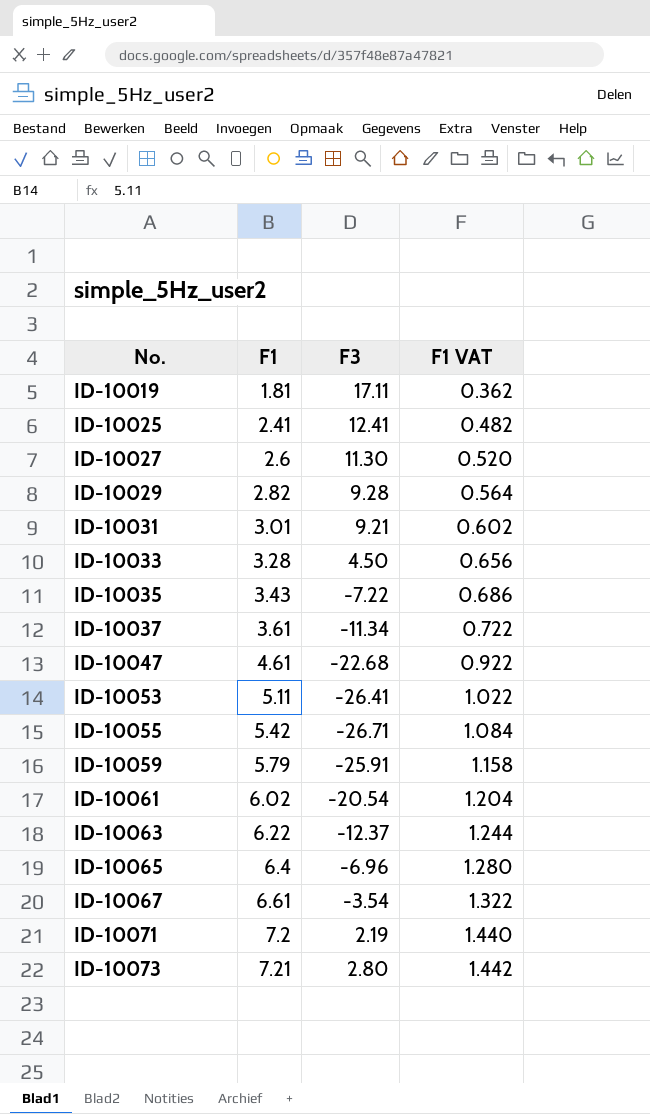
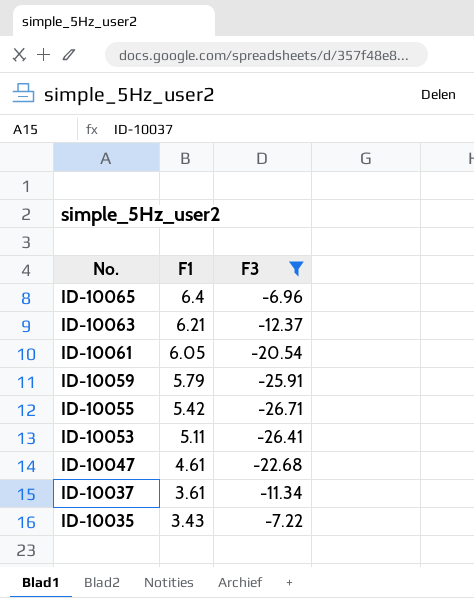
filter: none -> F3 <= -6.96
row order: No. ascending -> No. descending
column F1 VAT | formula: [F1] * 0.2 -> none
ID-10063 | F1: 6.22 -> 6.21
ID-10061 | F1: 6.02 -> 6.05

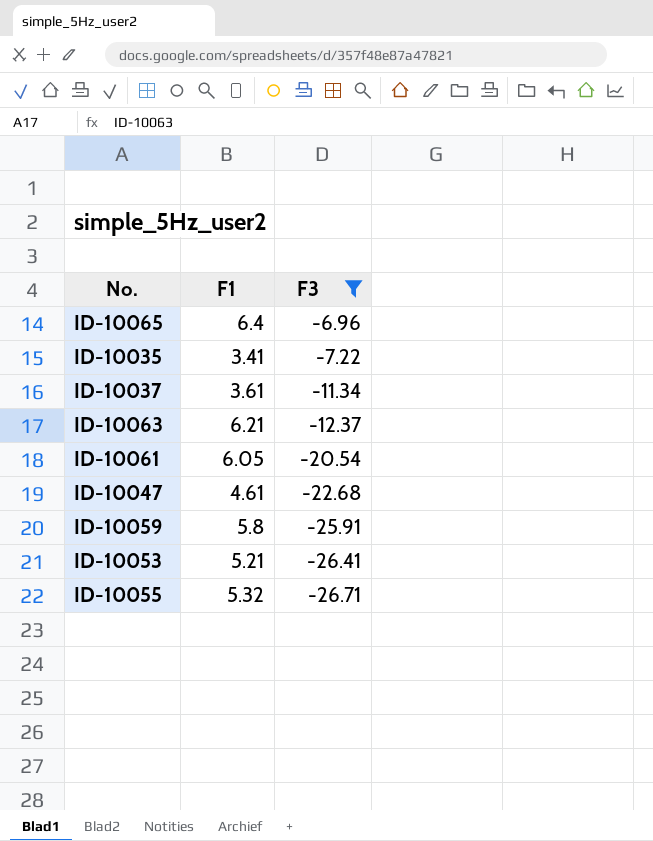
row order: No. descending -> F3 descending
ID-10035 | F1: 3.43 -> 3.41
ID-10059 | F1: 5.79 -> 5.8
ID-10053 | F1: 5.11 -> 5.21
ID-10055 | F1: 5.42 -> 5.32

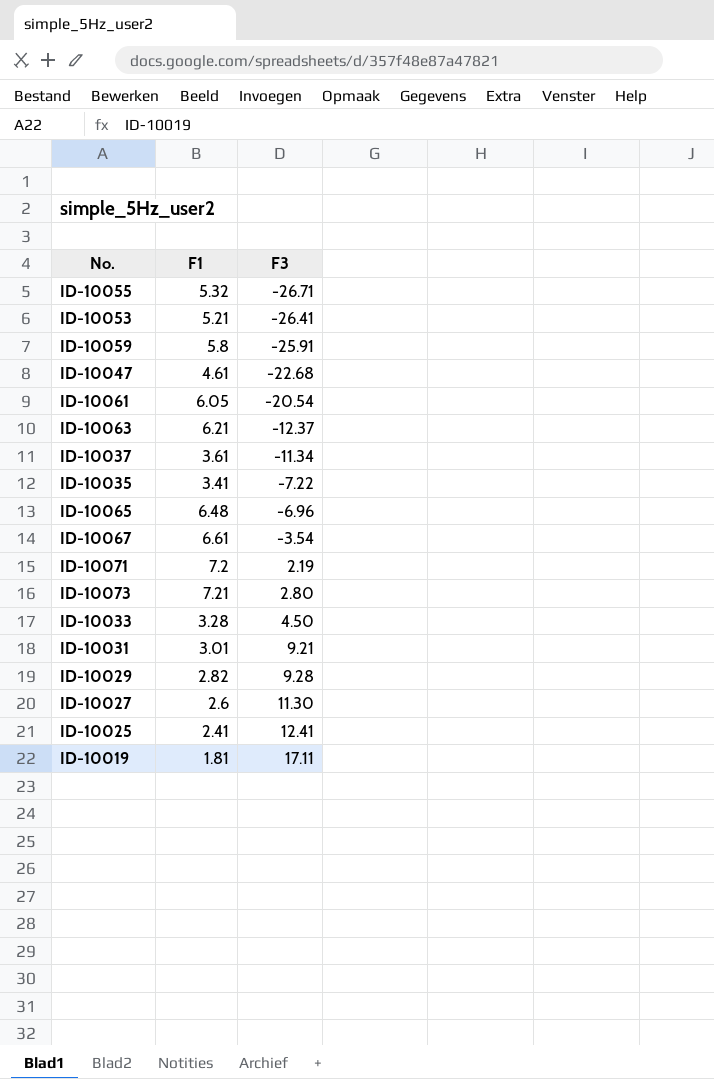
filter: F3 <= -6.96 -> none
row order: F3 descending -> F3 ascending
ID-10065 | F1: 6.4 -> 6.48

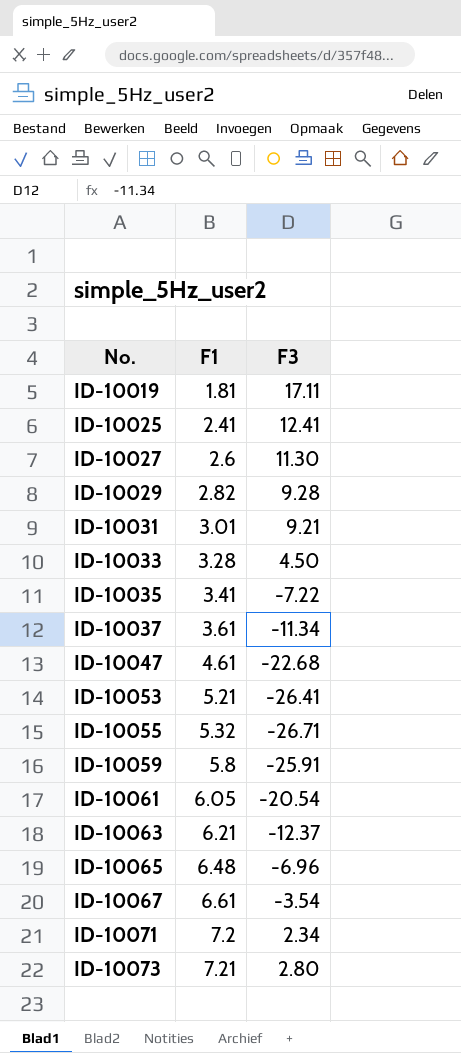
row order: F3 ascending -> No. ascending
ID-10071 | F3: 2.19 -> 2.34

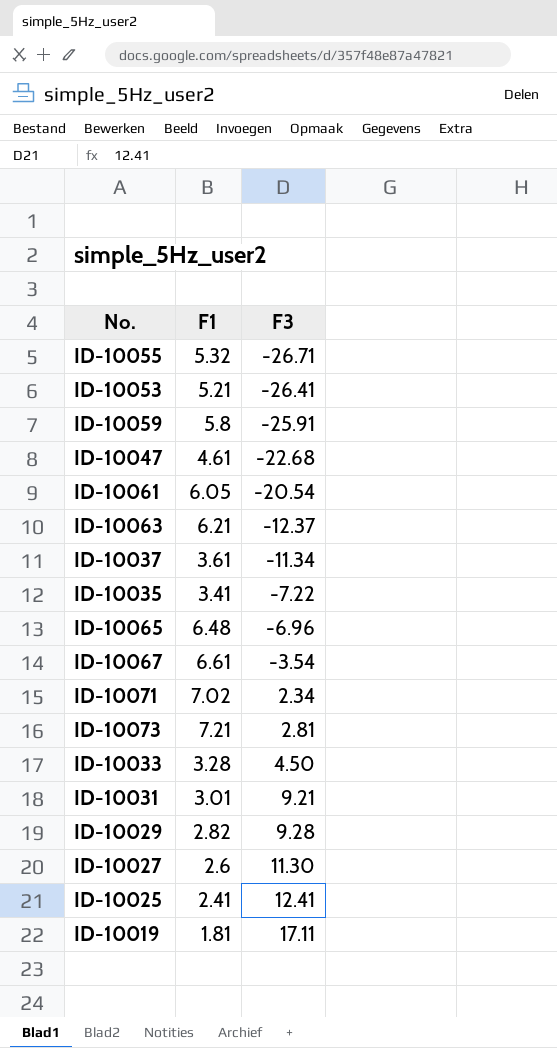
row order: No. ascending -> F3 ascending
ID-10071 | F1: 7.2 -> 7.02
ID-10073 | F3: 2.80 -> 2.81

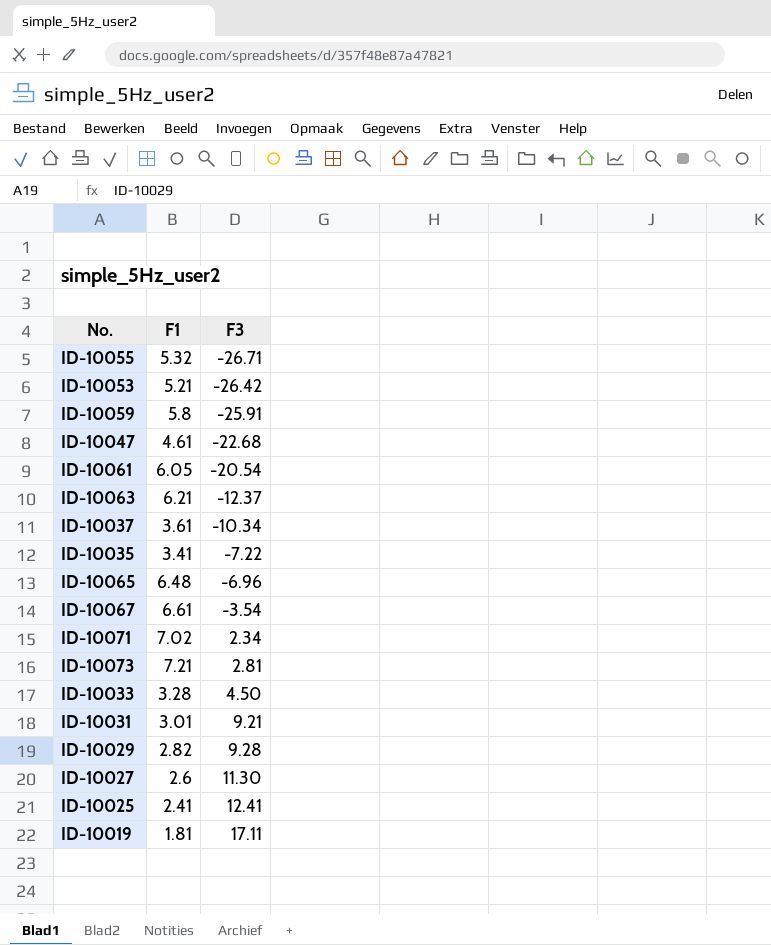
ID-10053 | F3: -26.41 -> -26.42
ID-10037 | F3: -11.34 -> -10.34

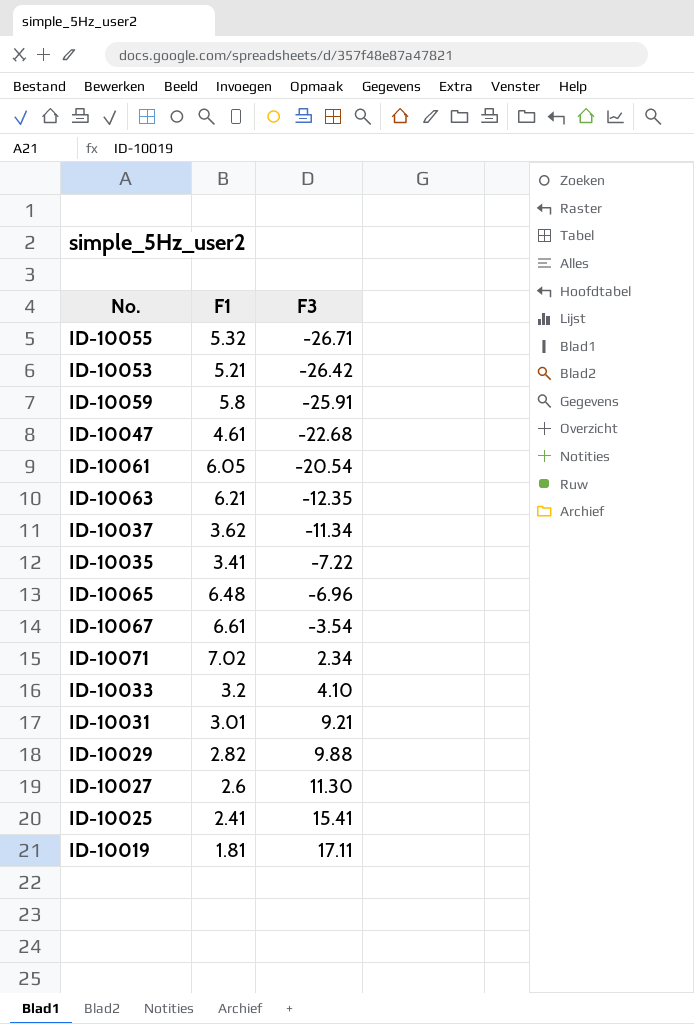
row ID-10073: 7.21 | 2.81 -> none
ID-10063 | F3: -12.37 -> -12.35
ID-10037 | F1: 3.61 -> 3.62
ID-10037 | F3: -10.34 -> -11.34
ID-10033 | F1: 3.28 -> 3.2
ID-10033 | F3: 4.50 -> 4.10
ID-10029 | F3: 9.28 -> 9.88
ID-10025 | F3: 12.41 -> 15.41

